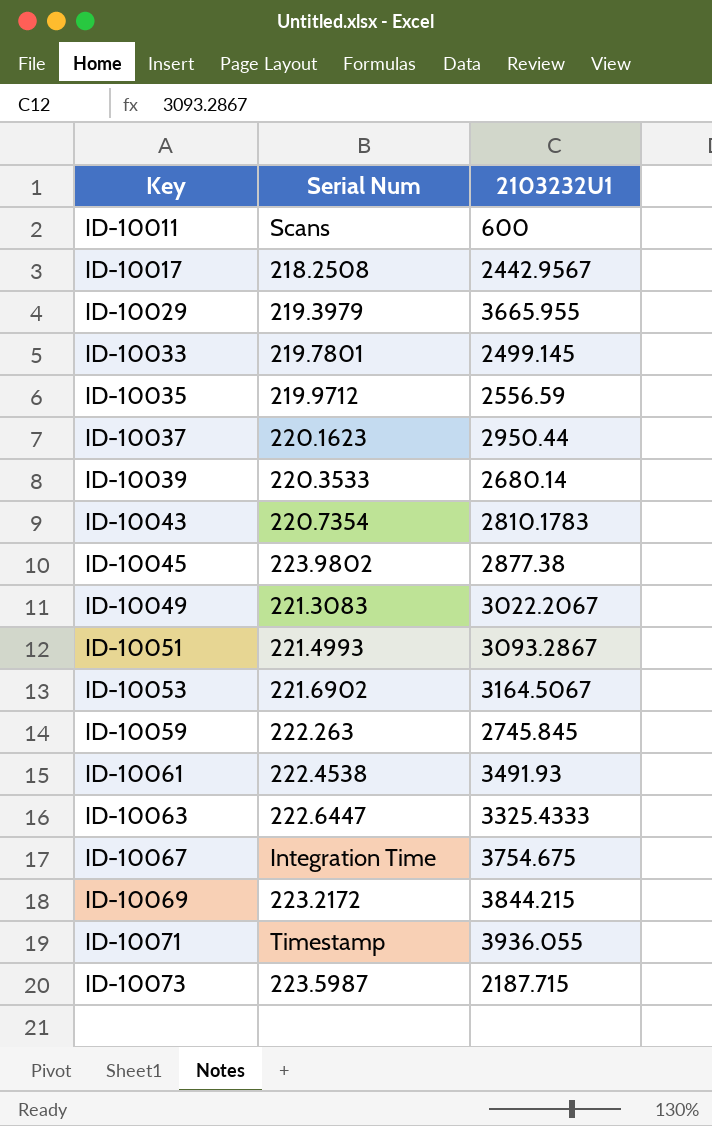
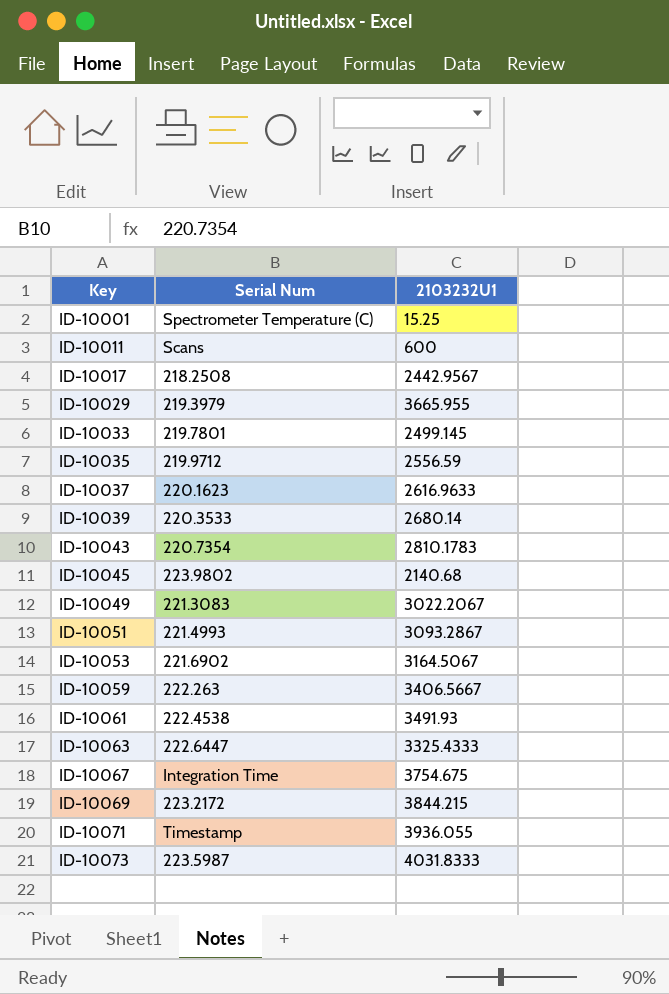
row ID-10001: none -> Spectrometer Temperature (C) | 15.25
ID-10037 | 2103232U1: 2950.44 -> 2616.9633
ID-10045 | 2103232U1: 2877.38 -> 2140.68
ID-10059 | 2103232U1: 2745.845 -> 3406.5667
ID-10073 | 2103232U1: 2187.715 -> 4031.8333

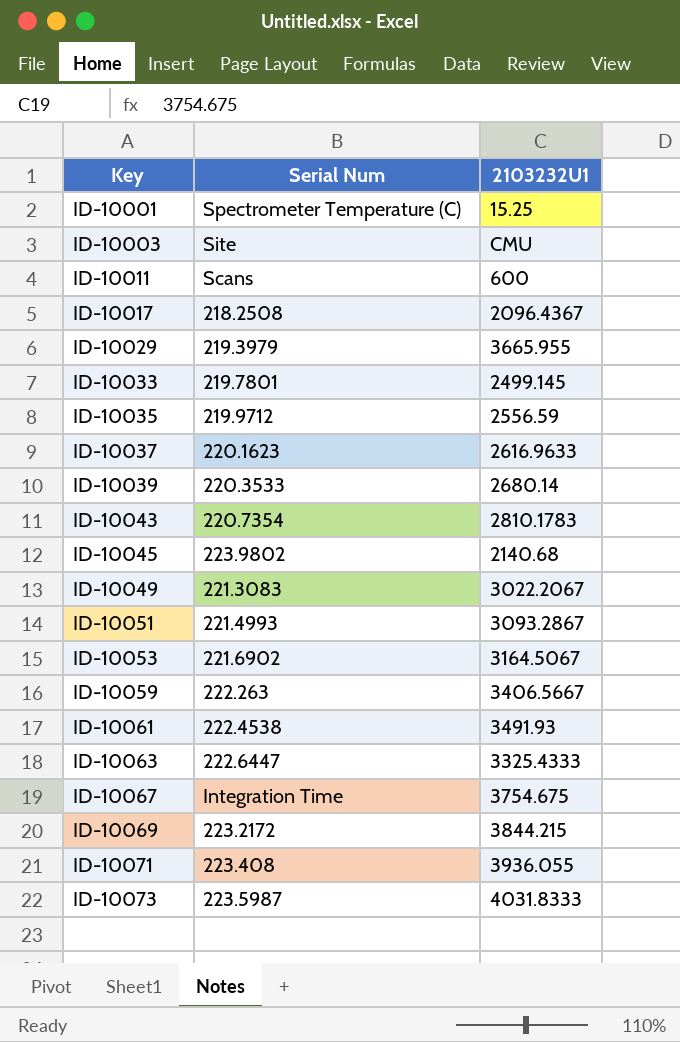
row ID-10003: none -> Site | CMU
ID-10017 | 2103232U1: 2442.9567 -> 2096.4367
ID-10071 | Serial Num: Timestamp -> 223.408

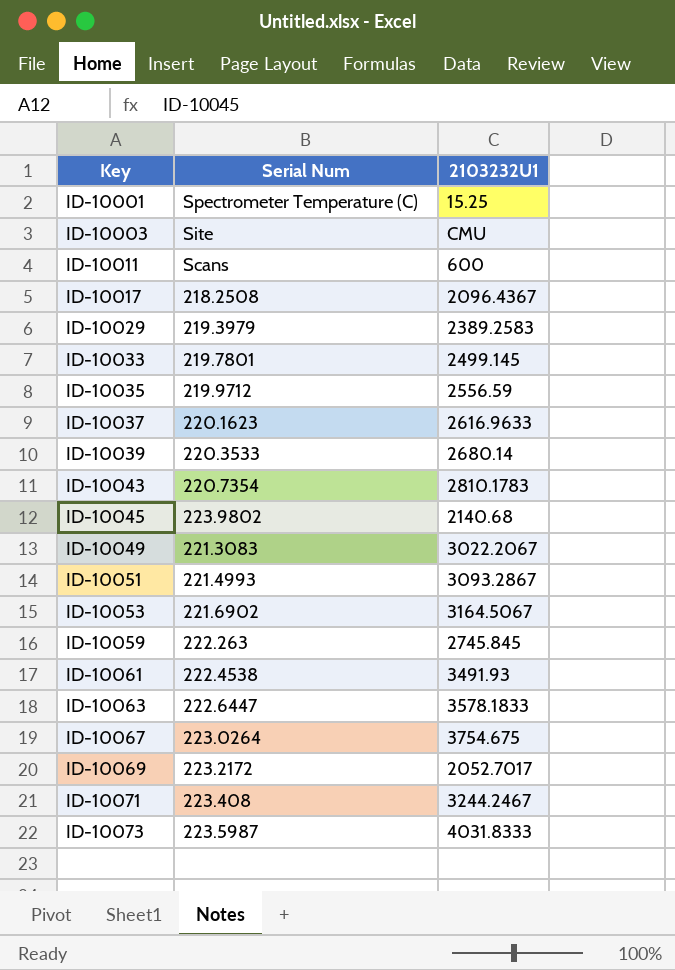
ID-10029 | 2103232U1: 3665.955 -> 2389.2583
ID-10059 | 2103232U1: 3406.5667 -> 2745.845
ID-10063 | 2103232U1: 3325.4333 -> 3578.1833
ID-10067 | Serial Num: Integration Time -> 223.0264
ID-10069 | 2103232U1: 3844.215 -> 2052.7017
ID-10071 | 2103232U1: 3936.055 -> 3244.2467

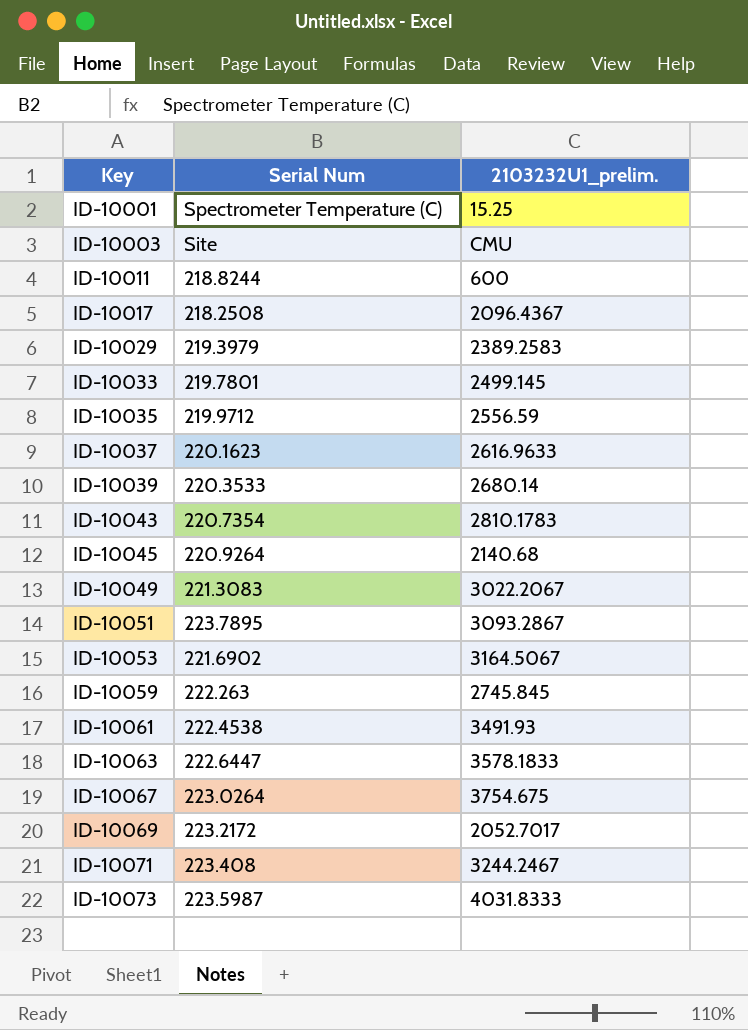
column name: 2103232U1 -> 2103232U1_prelim.
ID-10011 | Serial Num: Scans -> 218.8244
ID-10045 | Serial Num: 223.9802 -> 220.9264
ID-10051 | Serial Num: 221.4993 -> 223.7895

